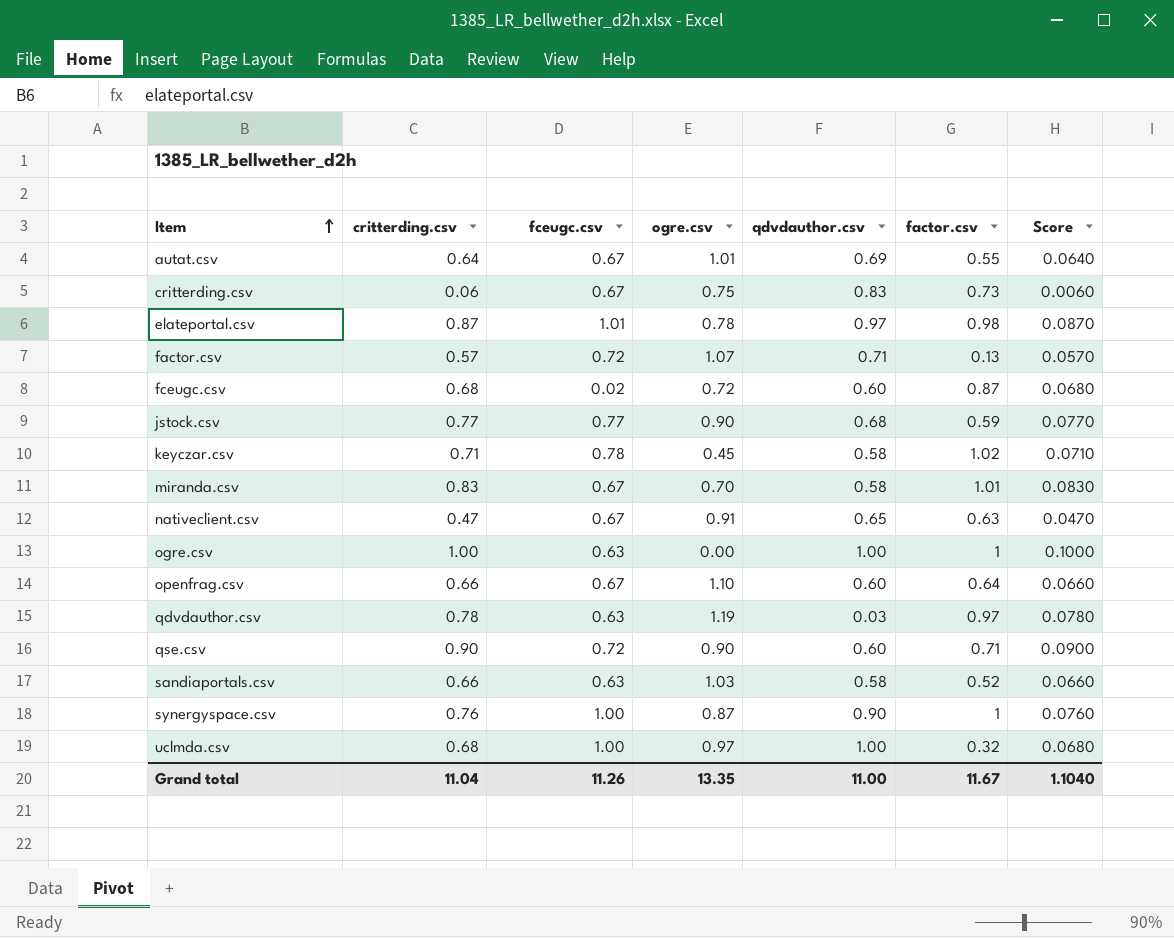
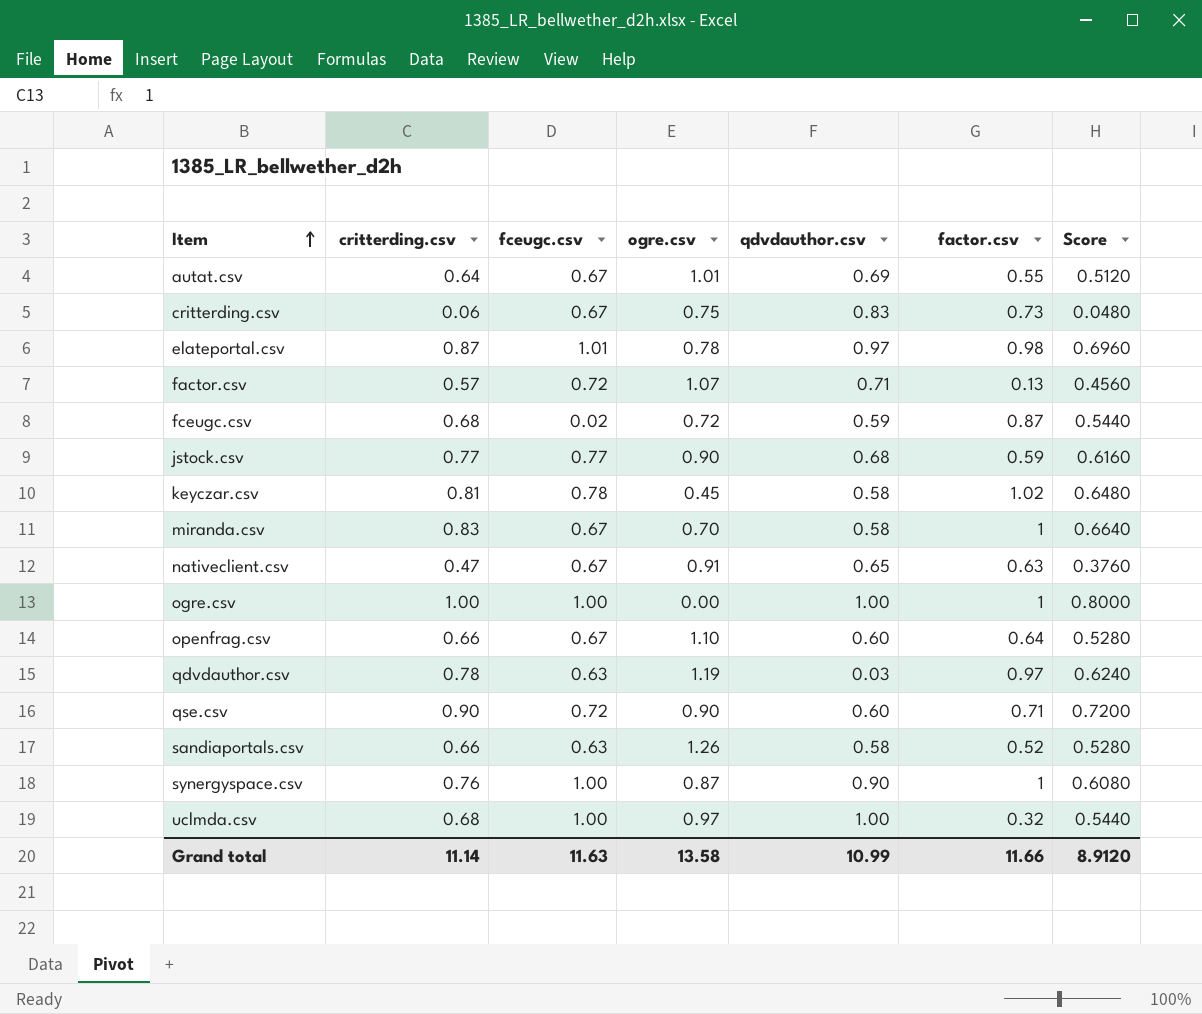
column Score | formula: [critterding.csv] * 0.1 -> [critterding.csv] * 0.8
fceugc.csv | qdvdauthor.csv: 0.60 -> 0.59
keyczar.csv | critterding.csv: 0.71 -> 0.81
miranda.csv | factor.csv: 1.01 -> 1
ogre.csv | fceugc.csv: 0.63 -> 1.00
sandiaportals.csv | ogre.csv: 1.03 -> 1.26
Grand total | critterding.csv: 11.04 -> 11.14
Grand total | fceugc.csv: 11.26 -> 11.63
Grand total | ogre.csv: 13.35 -> 13.58
Grand total | qdvdauthor.csv: 11.00 -> 10.99
Grand total | factor.csv: 11.67 -> 11.66
Grand total | Score: 1.1040 -> 8.9120

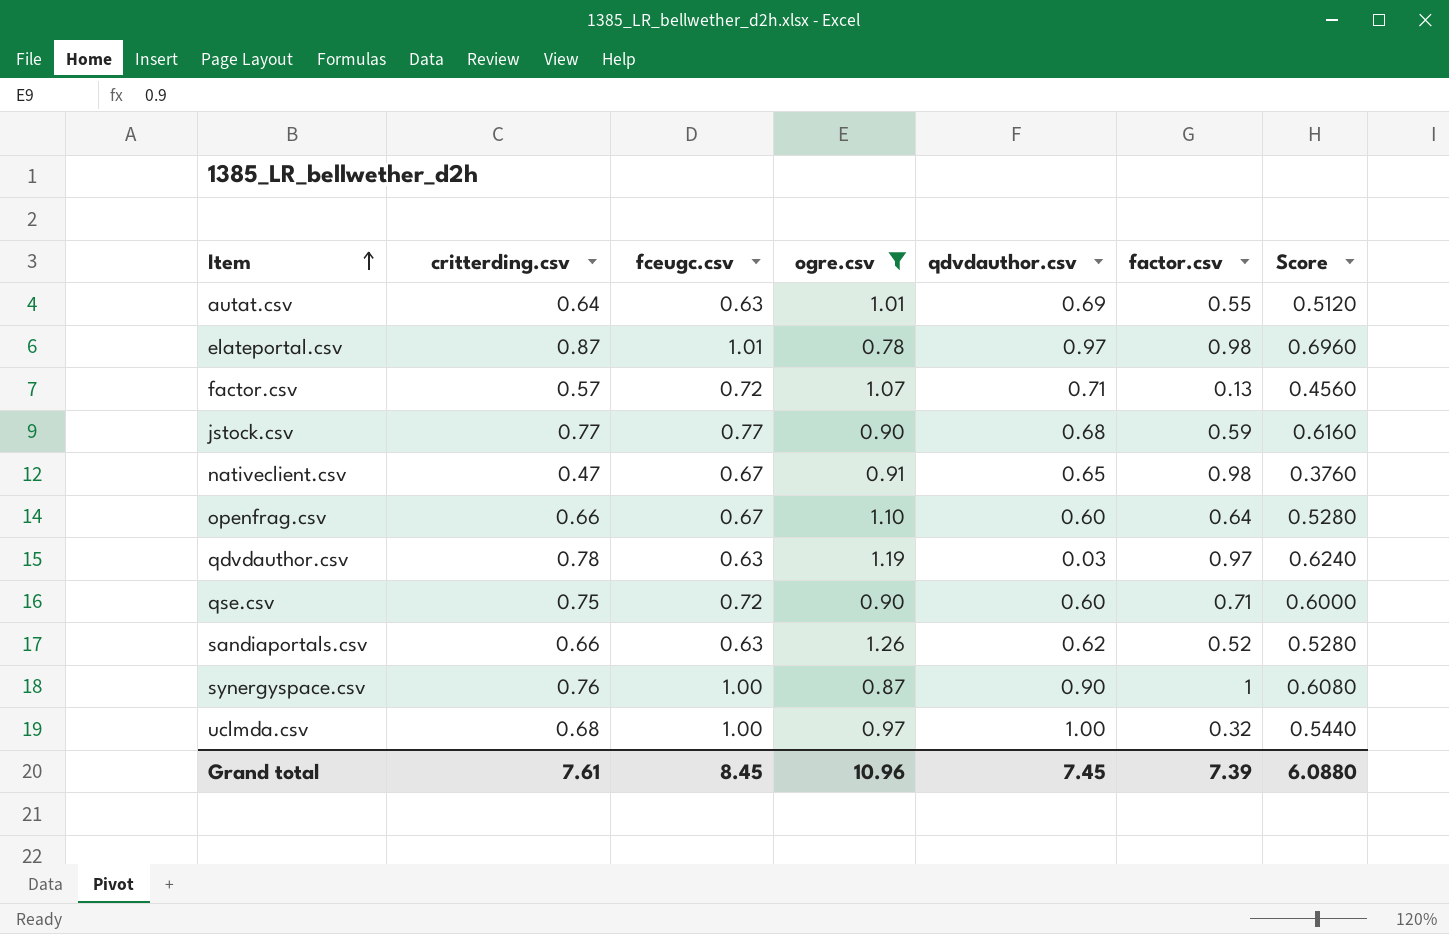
filter: none -> ogre.csv >= 0.78
autat.csv | fceugc.csv: 0.67 -> 0.63
nativeclient.csv | factor.csv: 0.63 -> 0.98
qse.csv | critterding.csv: 0.90 -> 0.75
qse.csv | Score: 0.7200 -> 0.6000
sandiaportals.csv | qdvdauthor.csv: 0.58 -> 0.62
Grand total | critterding.csv: 11.14 -> 7.61
Grand total | fceugc.csv: 11.63 -> 8.45
Grand total | ogre.csv: 13.58 -> 10.96
Grand total | qdvdauthor.csv: 10.99 -> 7.45
Grand total | factor.csv: 11.66 -> 7.39
Grand total | Score: 8.9120 -> 6.0880

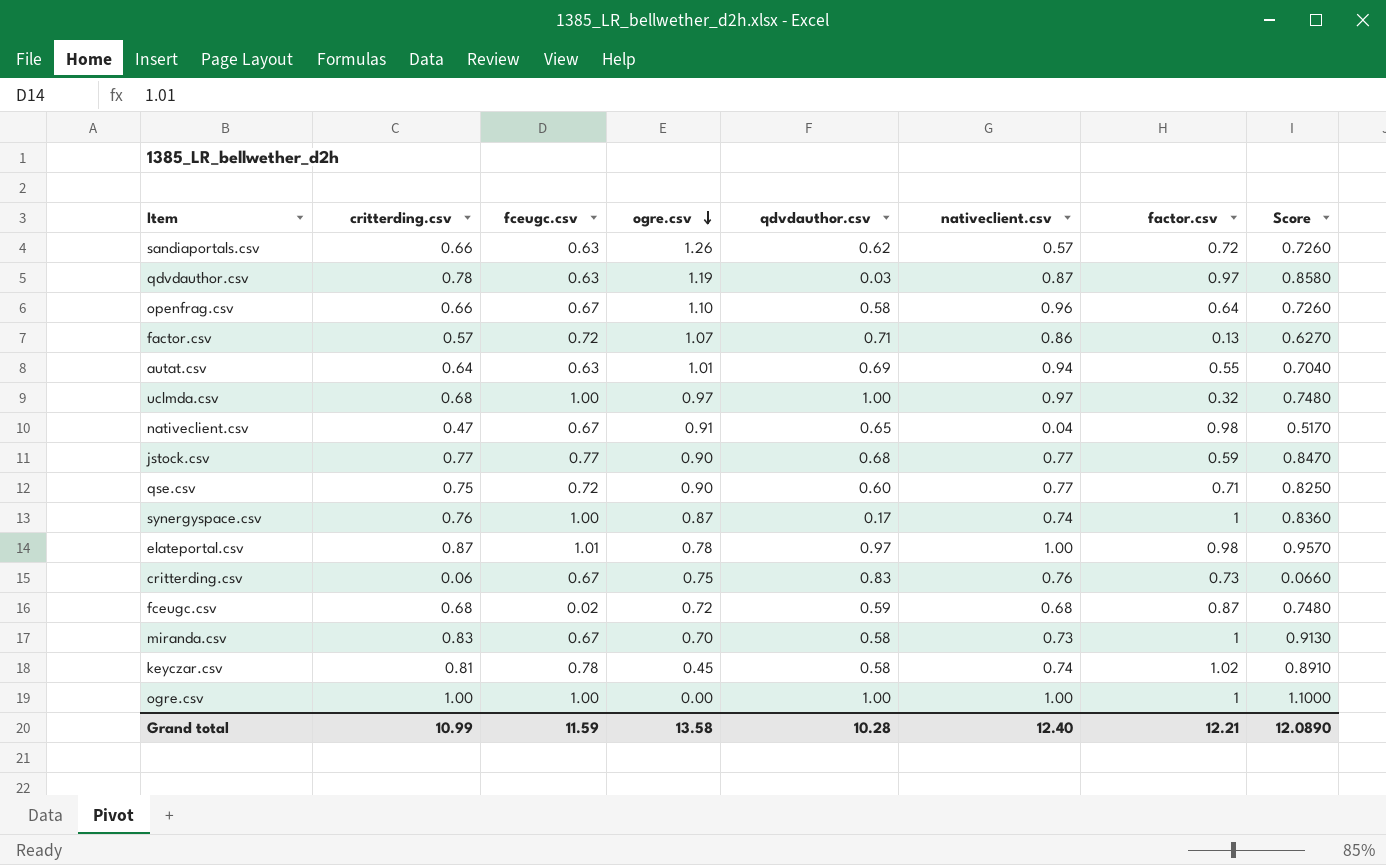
filter: ogre.csv >= 0.78 -> none
row order: Item ascending -> ogre.csv descending
column nativeclient.csv | position: none -> 6
column Score | formula: [critterding.csv] * 0.8 -> [critterding.csv] * 1.1
sandiaportals.csv | factor.csv: 0.52 -> 0.72
openfrag.csv | qdvdauthor.csv: 0.60 -> 0.58
synergyspace.csv | qdvdauthor.csv: 0.90 -> 0.17
Grand total | critterding.csv: 7.61 -> 10.99
Grand total | fceugc.csv: 8.45 -> 11.59
Grand total | ogre.csv: 10.96 -> 13.58
Grand total | qdvdauthor.csv: 7.45 -> 10.28
Grand total | factor.csv: 7.39 -> 12.21
Grand total | Score: 6.0880 -> 12.0890

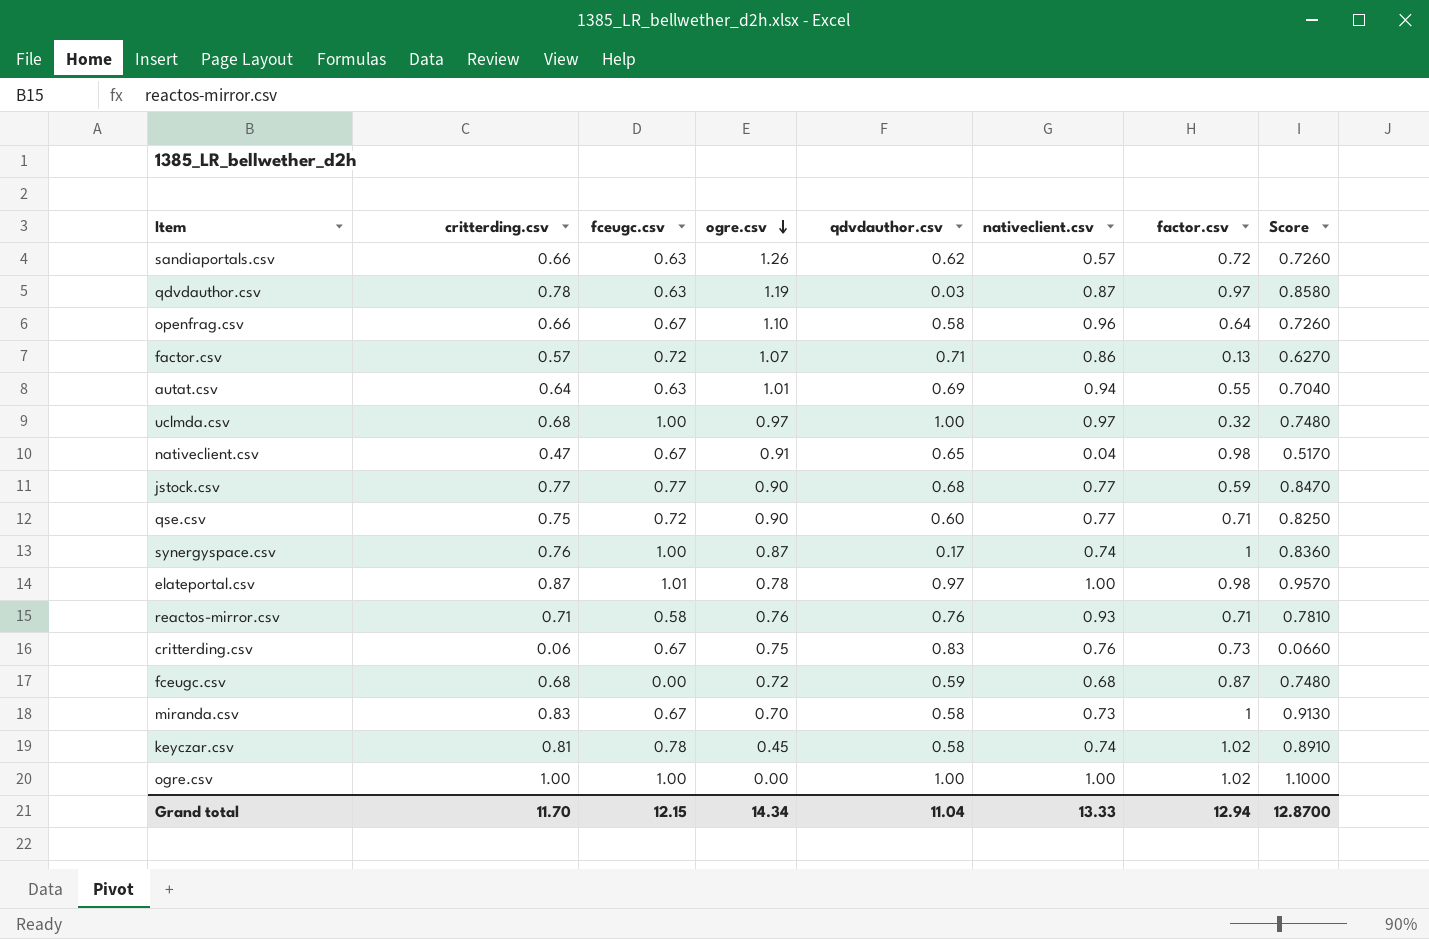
row reactos-mirror.csv: none -> 0.71 | 0.58 | 0.76 | 0.76 | 0.93 | 0.71 | 0.7810
fceugc.csv | fceugc.csv: 0.02 -> 0.00
ogre.csv | factor.csv: 1 -> 1.02
Grand total | critterding.csv: 10.99 -> 11.70
Grand total | fceugc.csv: 11.59 -> 12.15
Grand total | ogre.csv: 13.58 -> 14.34
Grand total | qdvdauthor.csv: 10.28 -> 11.04
Grand total | nativeclient.csv: 12.40 -> 13.33
Grand total | factor.csv: 12.21 -> 12.94
Grand total | Score: 12.0890 -> 12.8700

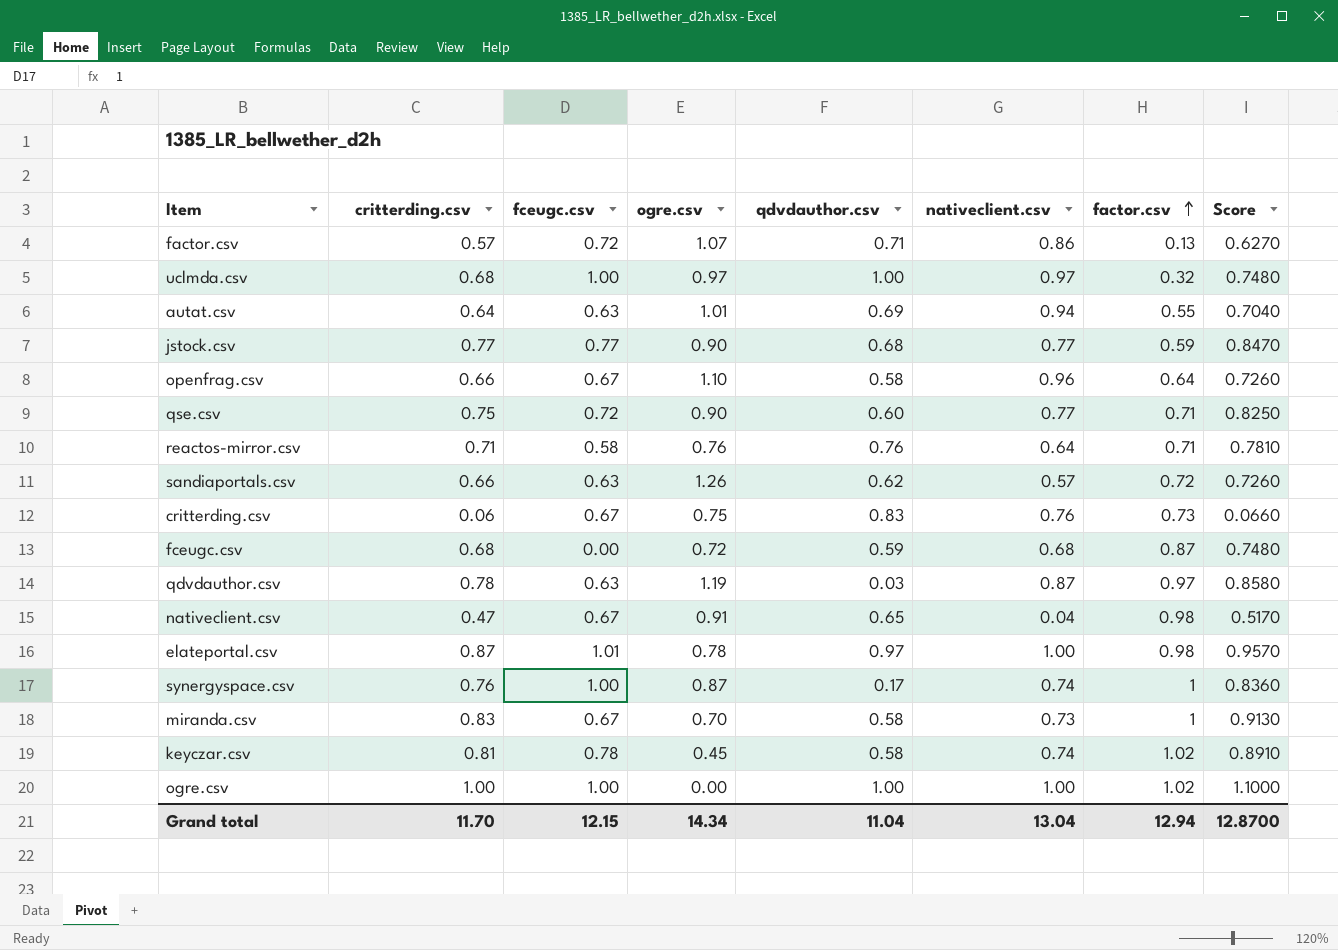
row order: ogre.csv descending -> factor.csv ascending
reactos-mirror.csv | nativeclient.csv: 0.93 -> 0.64
Grand total | nativeclient.csv: 13.33 -> 13.04

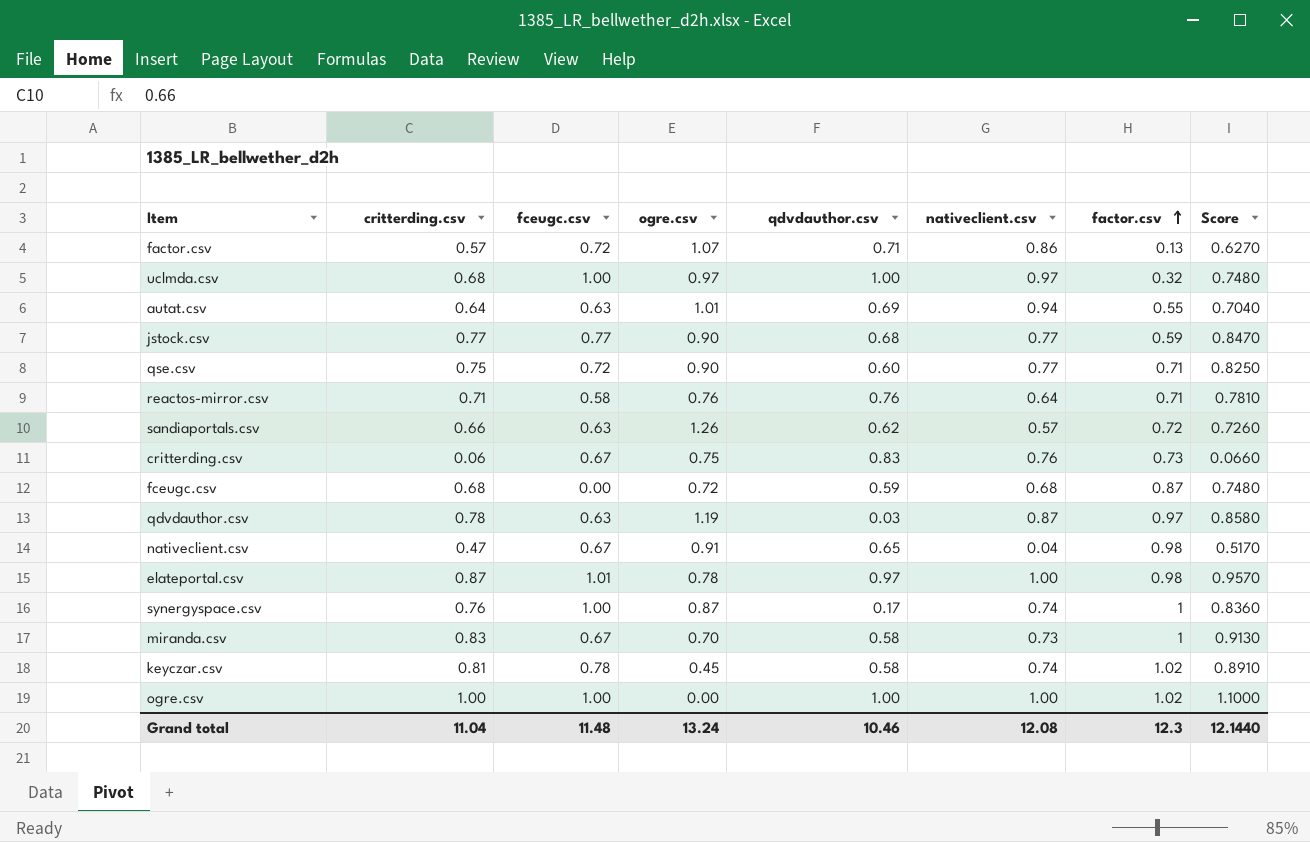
row openfrag.csv: 0.66 | 0.67 | 1.10 | 0.58 | 0.96 | 0.64 | 0.7260 -> none
Grand total | critterding.csv: 11.70 -> 11.04
Grand total | fceugc.csv: 12.15 -> 11.48
Grand total | ogre.csv: 14.34 -> 13.24
Grand total | qdvdauthor.csv: 11.04 -> 10.46
Grand total | nativeclient.csv: 13.04 -> 12.08
Grand total | factor.csv: 12.94 -> 12.3
Grand total | Score: 12.8700 -> 12.1440

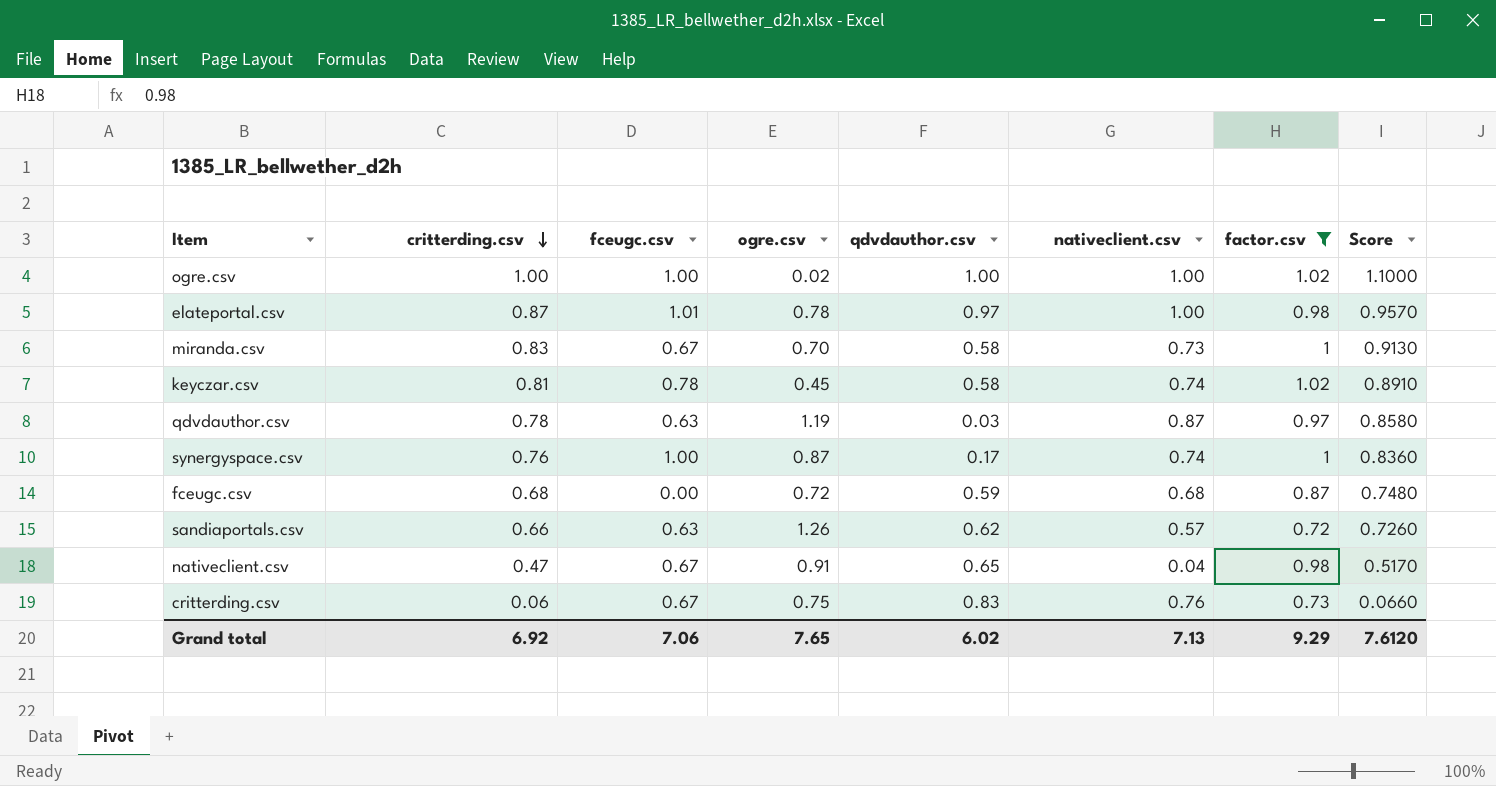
filter: none -> factor.csv >= 0.72
row order: factor.csv ascending -> critterding.csv descending
ogre.csv | ogre.csv: 0.00 -> 0.02
Grand total | critterding.csv: 11.04 -> 6.92
Grand total | fceugc.csv: 11.48 -> 7.06
Grand total | ogre.csv: 13.24 -> 7.65
Grand total | qdvdauthor.csv: 10.46 -> 6.02
Grand total | nativeclient.csv: 12.08 -> 7.13
Grand total | factor.csv: 12.3 -> 9.29
Grand total | Score: 12.1440 -> 7.6120

